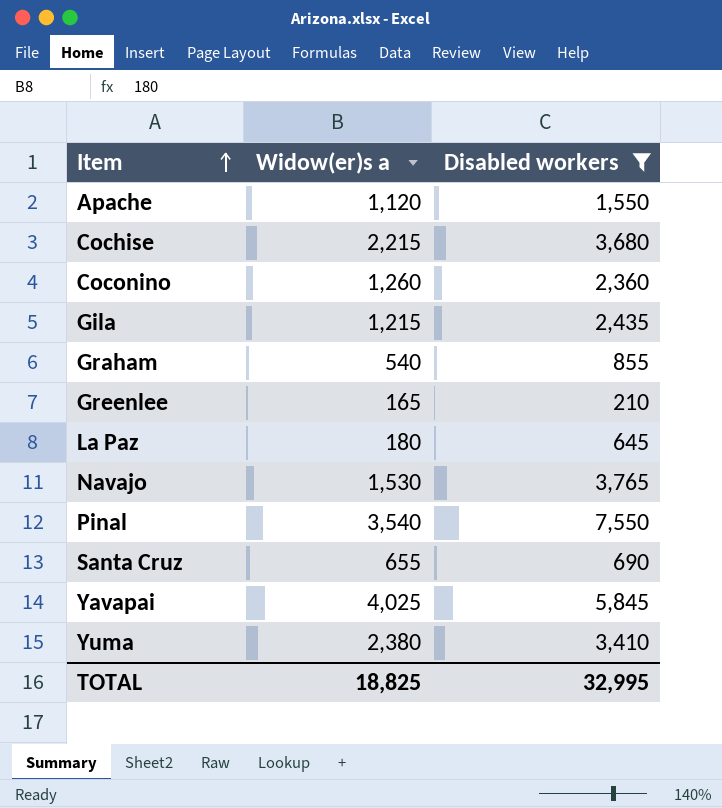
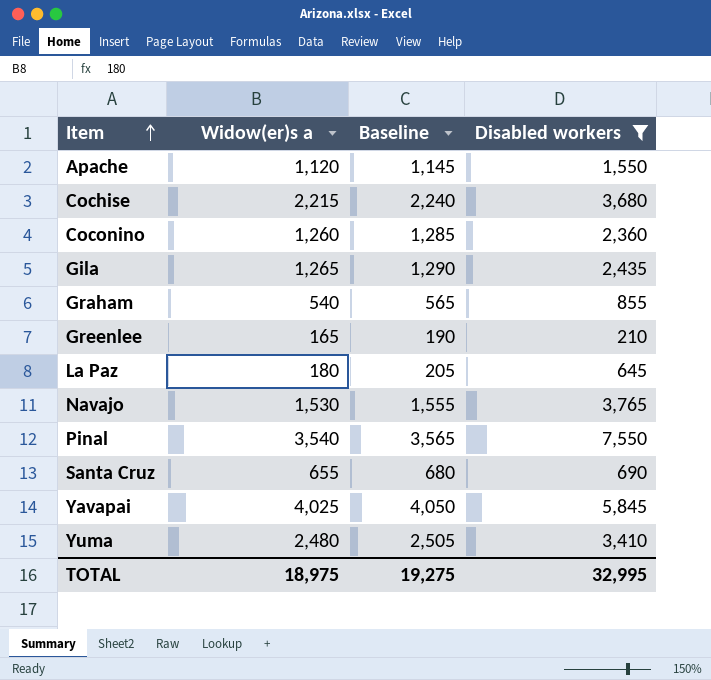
column Baseline | formula: none -> [Widow(er)s a] + 25
Gila | Widow(er)s a: 1,215 -> 1,265
Yuma | Widow(er)s a: 2,380 -> 2,480
TOTAL | Widow(er)s a: 18,825 -> 18,975

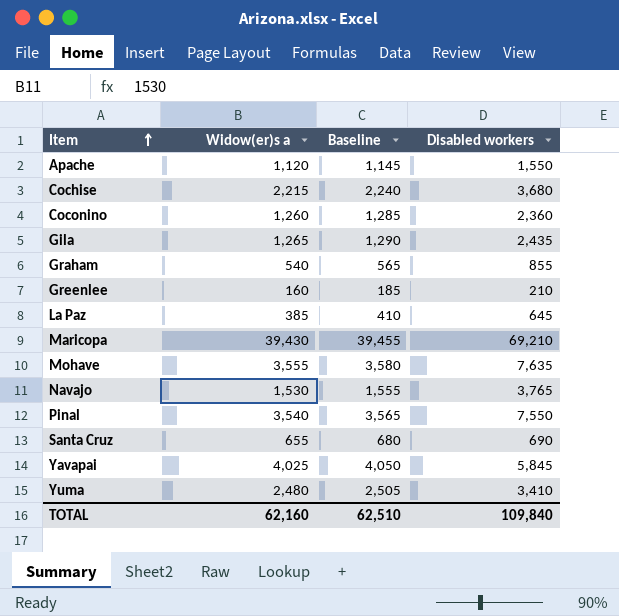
filter: Disabled workers <= 7,550 -> none
Greenlee | Widow(er)s a: 165 -> 160
Greenlee | Baseline: 190 -> 185
La Paz | Widow(er)s a: 180 -> 385
La Paz | Baseline: 205 -> 410
TOTAL | Widow(er)s a: 18,975 -> 62,160
TOTAL | Baseline: 19,275 -> 62,510
TOTAL | Disabled workers: 32,995 -> 109,840

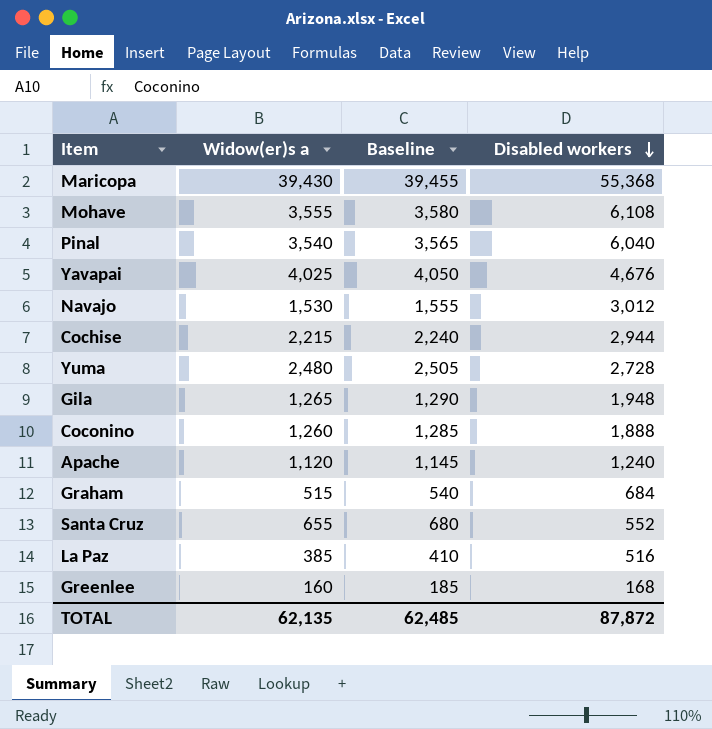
row order: Item ascending -> Disabled workers descending
Maricopa | Disabled workers: 69,210 -> 55,368
Mohave | Disabled workers: 7,635 -> 6,108
Pinal | Disabled workers: 7,550 -> 6,040
Yavapai | Disabled workers: 5,845 -> 4,676
Navajo | Disabled workers: 3,765 -> 3,012
Cochise | Disabled workers: 3,680 -> 2,944
Yuma | Disabled workers: 3,410 -> 2,728
Gila | Disabled workers: 2,435 -> 1,948
Coconino | Disabled workers: 2,360 -> 1,888
Apache | Disabled workers: 1,550 -> 1,240
Graham | Widow(er)s a: 540 -> 515
Graham | Baseline: 565 -> 540
Graham | Disabled workers: 855 -> 684
Santa Cruz | Disabled workers: 690 -> 552
La Paz | Disabled workers: 645 -> 516
Greenlee | Disabled workers: 210 -> 168
TOTAL | Widow(er)s a: 62,160 -> 62,135
TOTAL | Baseline: 62,510 -> 62,485
TOTAL | Disabled workers: 109,840 -> 87,872

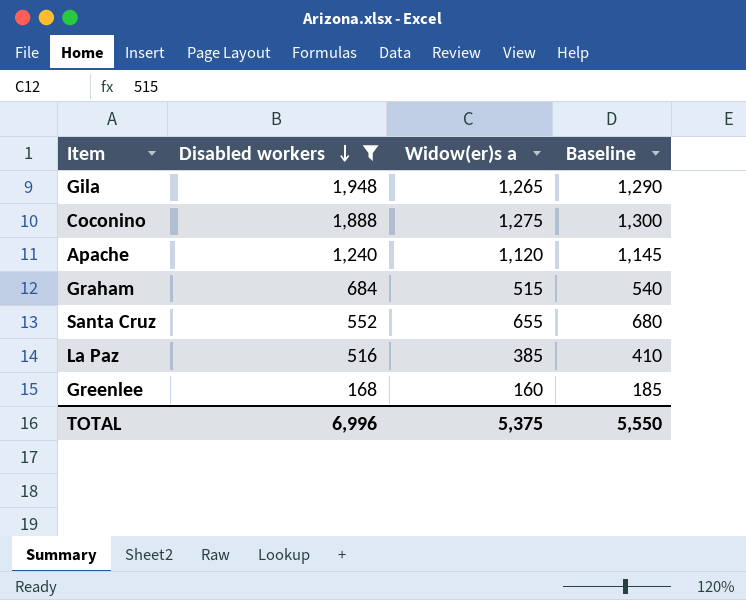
filter: none -> Disabled workers <= 1,948
column Disabled workers | position: 4 -> 2
Coconino | Widow(er)s a: 1,260 -> 1,275
Coconino | Baseline: 1,285 -> 1,300
TOTAL | Disabled workers: 87,872 -> 6,996
TOTAL | Widow(er)s a: 62,135 -> 5,375
TOTAL | Baseline: 62,485 -> 5,550

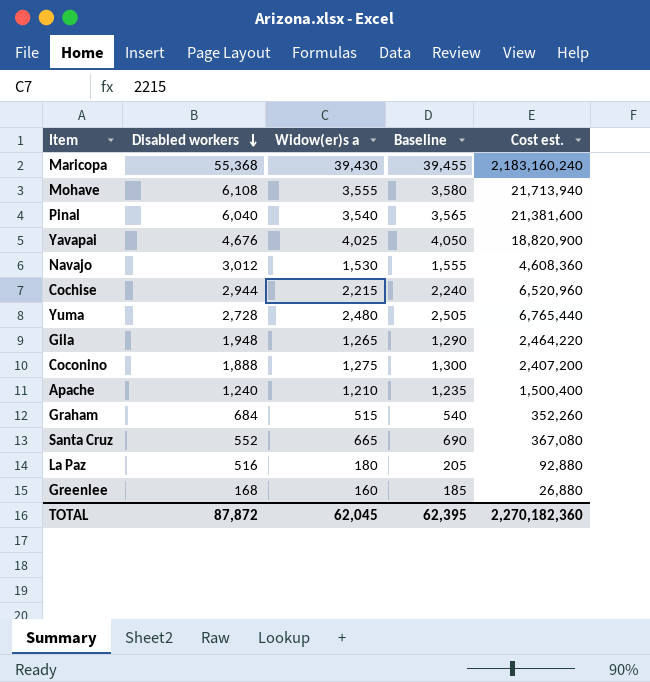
filter: Disabled workers <= 1,948 -> none
column Cost est. | formula: none -> [Disabled workers] * [Widow(er)s a]
Apache | Widow(er)s a: 1,120 -> 1,210
Apache | Baseline: 1,145 -> 1,235
Santa Cruz | Widow(er)s a: 655 -> 665
Santa Cruz | Baseline: 680 -> 690
La Paz | Widow(er)s a: 385 -> 180
La Paz | Baseline: 410 -> 205
TOTAL | Disabled workers: 6,996 -> 87,872
TOTAL | Widow(er)s a: 5,375 -> 62,045
TOTAL | Baseline: 5,550 -> 62,395

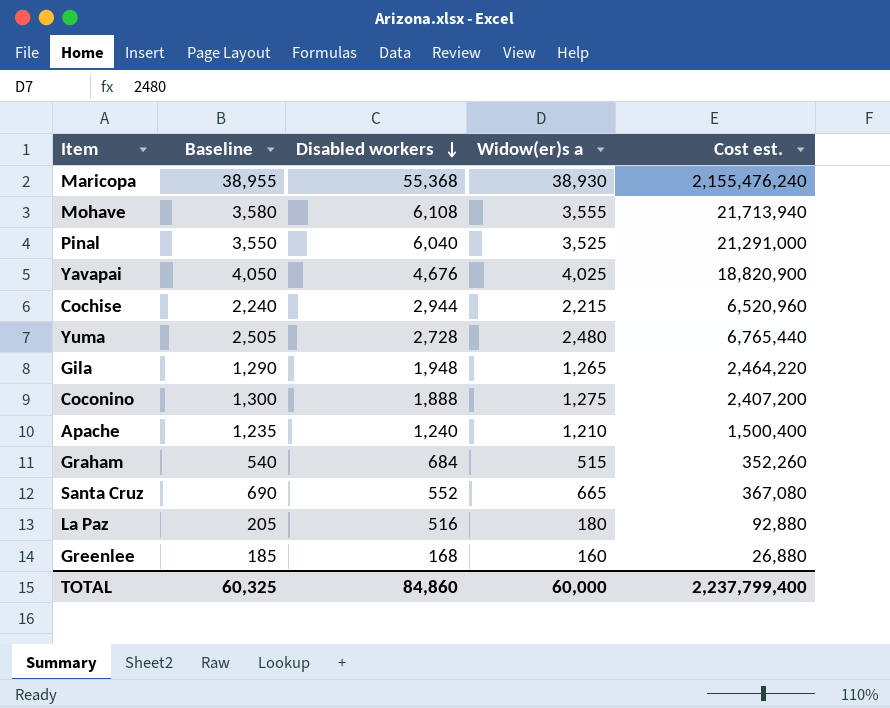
column Baseline | position: 4 -> 2
row Navajo: 3,012 | 1,530 | 1,555 | 4,608,360 -> none
Maricopa | Baseline: 39,455 -> 38,955
Maricopa | Widow(er)s a: 39,430 -> 38,930
Maricopa | Cost est.: 2,183,160,240 -> 2,155,476,240
Pinal | Baseline: 3,565 -> 3,550
Pinal | Widow(er)s a: 3,540 -> 3,525
Pinal | Cost est.: 21,381,600 -> 21,291,000
TOTAL | Baseline: 62,395 -> 60,325
TOTAL | Disabled workers: 87,872 -> 84,860
TOTAL | Widow(er)s a: 62,045 -> 60,000
TOTAL | Cost est.: 2,270,182,360 -> 2,237,799,400

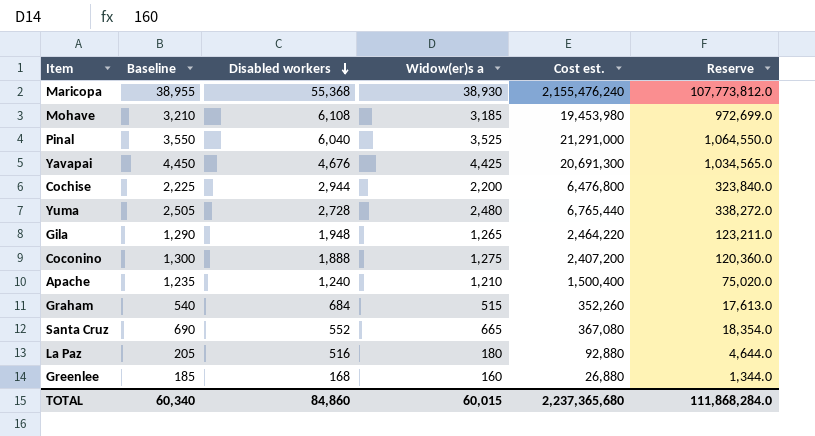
column Reserve | formula: none -> [Cost est.] * 0.05
Mohave | Baseline: 3,580 -> 3,210
Mohave | Widow(er)s a: 3,555 -> 3,185
Mohave | Cost est.: 21,713,940 -> 19,453,980
Yavapai | Baseline: 4,050 -> 4,450
Yavapai | Widow(er)s a: 4,025 -> 4,425
Yavapai | Cost est.: 18,820,900 -> 20,691,300
Cochise | Baseline: 2,240 -> 2,225
Cochise | Widow(er)s a: 2,215 -> 2,200
Cochise | Cost est.: 6,520,960 -> 6,476,800
TOTAL | Baseline: 60,325 -> 60,340
TOTAL | Widow(er)s a: 60,000 -> 60,015
TOTAL | Cost est.: 2,237,799,400 -> 2,237,365,680

